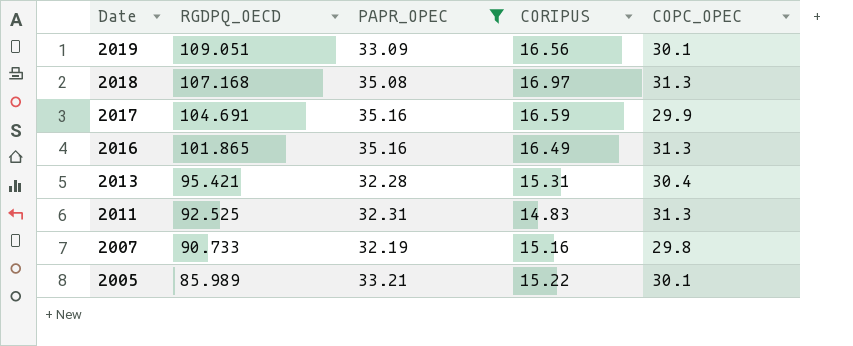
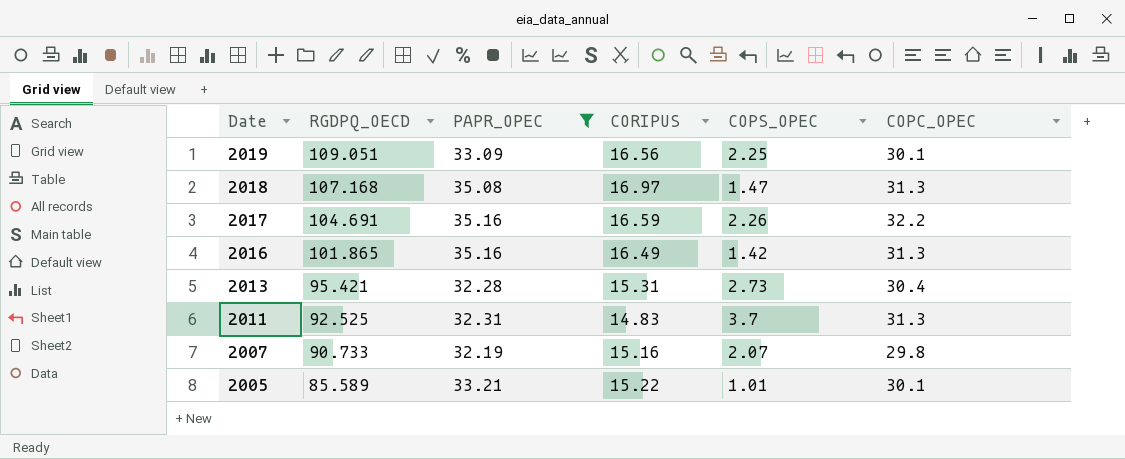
column COPS_OPEC | position: none -> 5
2017 | COPC_OPEC: 29.9 -> 32.2
2005 | RGDPQ_OECD: 85.989 -> 85.589

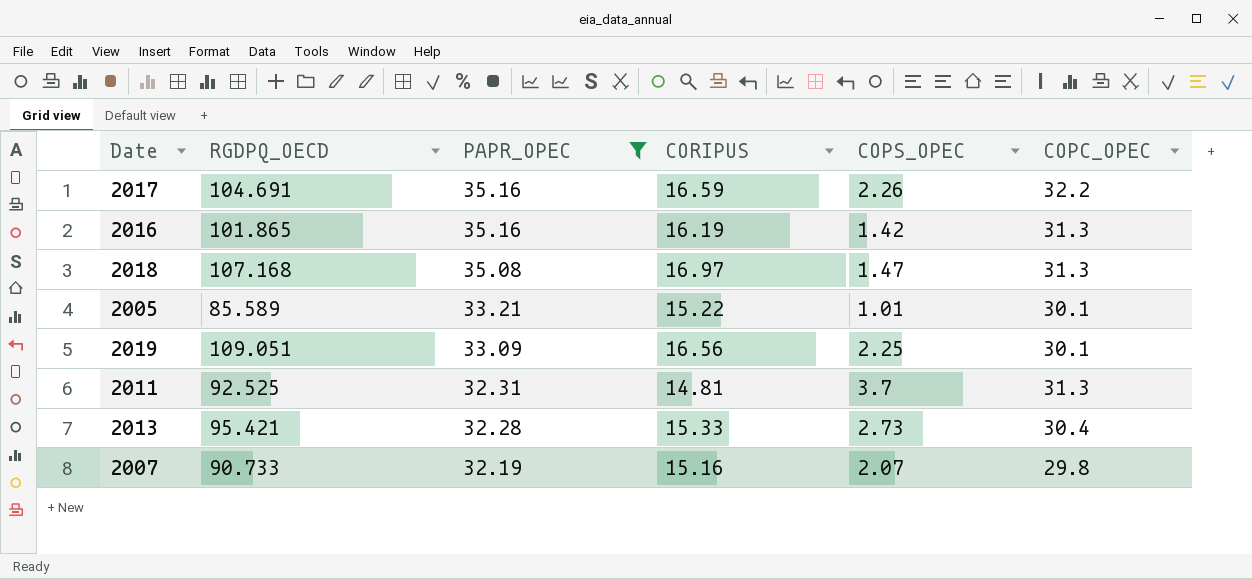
row order: Date descending -> PAPR_OPEC descending
2016 | CORIPUS: 16.49 -> 16.19
2011 | CORIPUS: 14.83 -> 14.81
2013 | CORIPUS: 15.31 -> 15.33

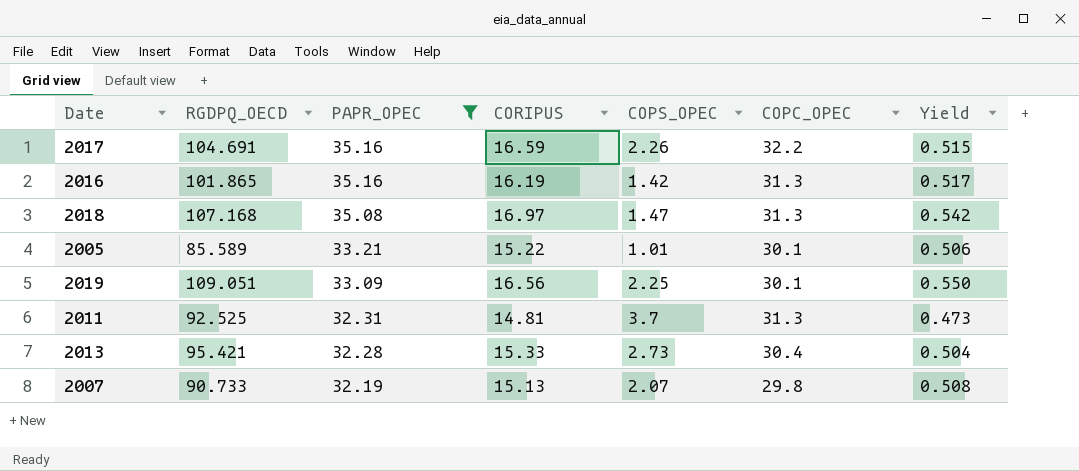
column Yield | formula: none -> [CORIPUS] / [COPC_OPEC]
2007 | CORIPUS: 15.16 -> 15.13

